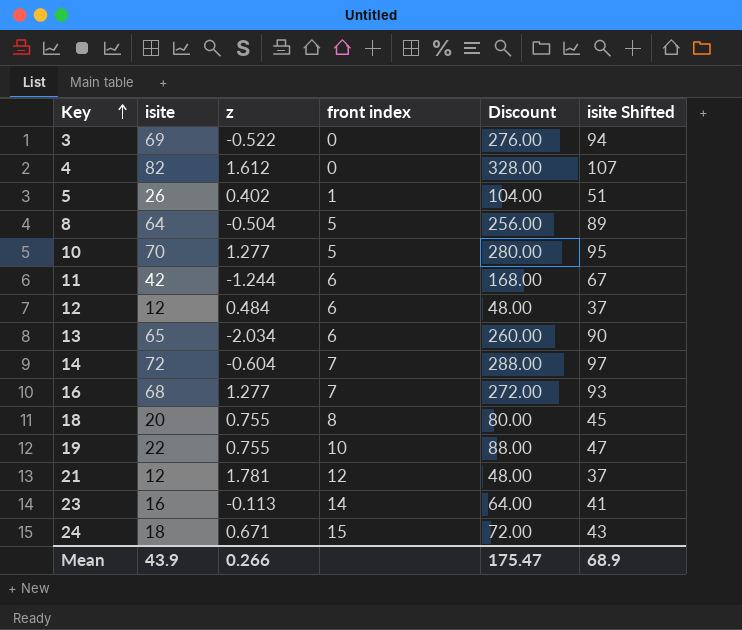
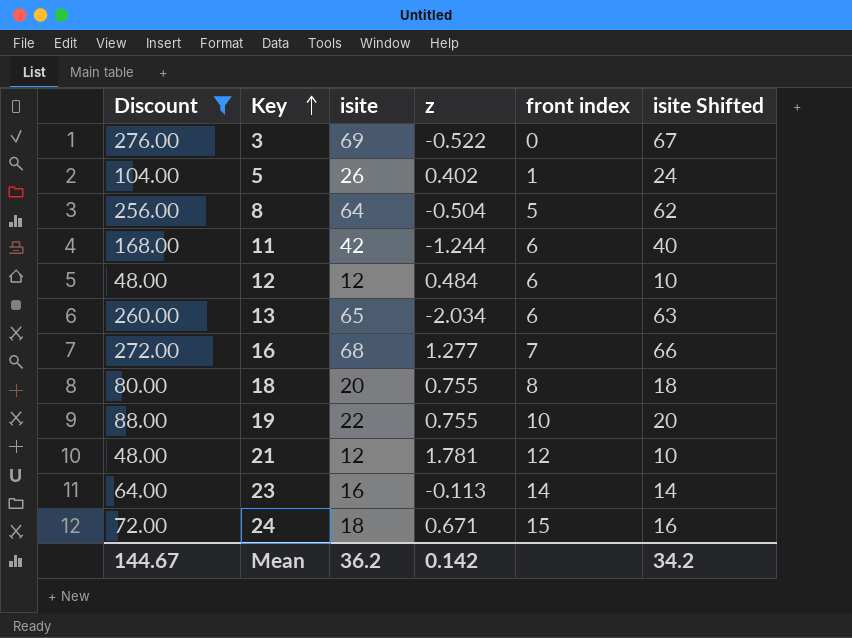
filter: none -> Discount <= 276.00
column Discount | position: 5 -> 1
column isite Shifted | formula: [isite] + 25 -> [isite] - 2
Mean | Discount: 175.47 -> 144.67
Mean | isite: 43.9 -> 36.2
Mean | z: 0.266 -> 0.142
Mean | isite Shifted: 68.9 -> 34.2

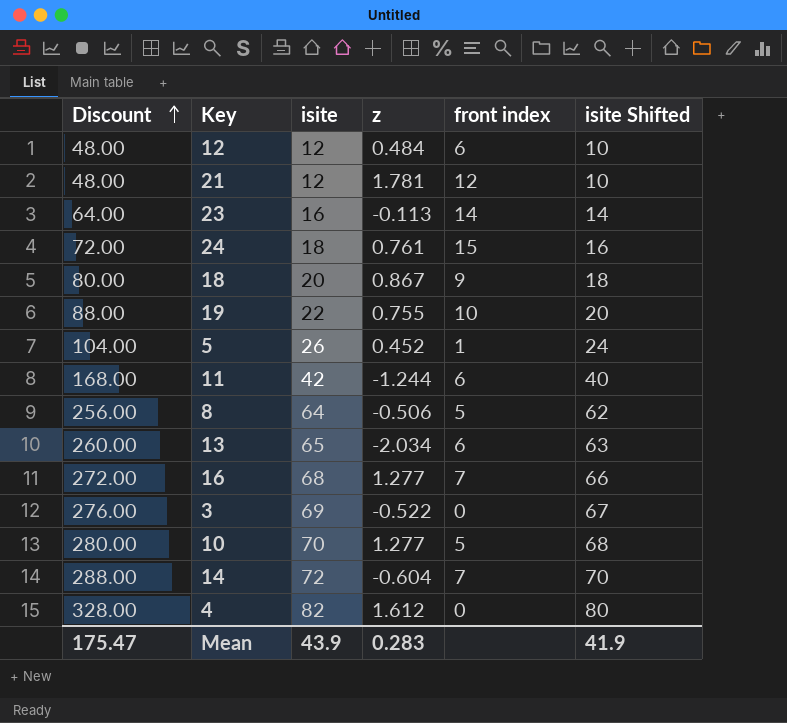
filter: Discount <= 276.00 -> none
row order: Key ascending -> Discount ascending
24 | z: 0.671 -> 0.761
18 | z: 0.755 -> 0.867
18 | front index: 8 -> 9
5 | z: 0.402 -> 0.452
8 | z: -0.504 -> -0.506
Mean | Discount: 144.67 -> 175.47
Mean | isite: 36.2 -> 43.9
Mean | z: 0.142 -> 0.283
Mean | isite Shifted: 34.2 -> 41.9

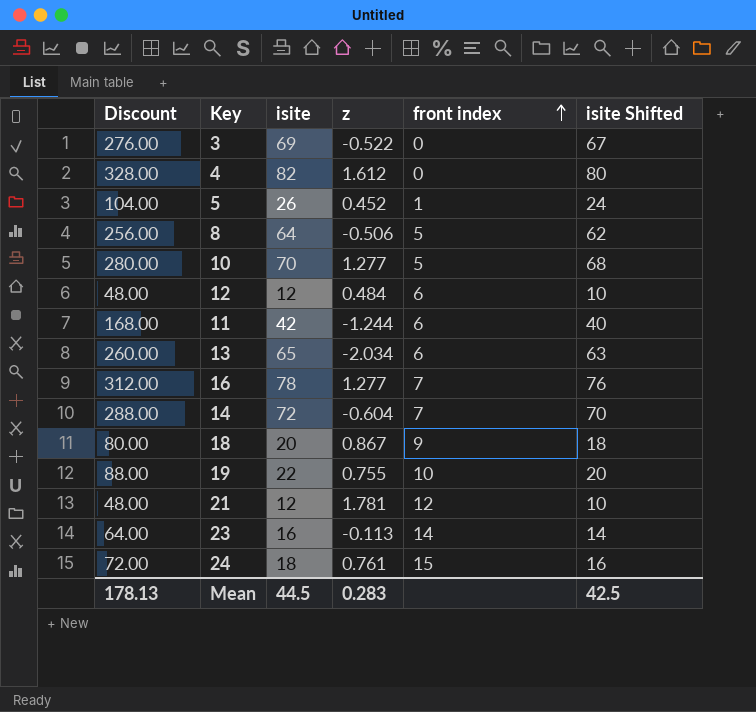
row order: Discount ascending -> front index ascending
16 | Discount: 272.00 -> 312.00
16 | isite: 68 -> 78
16 | isite Shifted: 66 -> 76
Mean | Discount: 175.47 -> 178.13
Mean | isite: 43.9 -> 44.5
Mean | isite Shifted: 41.9 -> 42.5

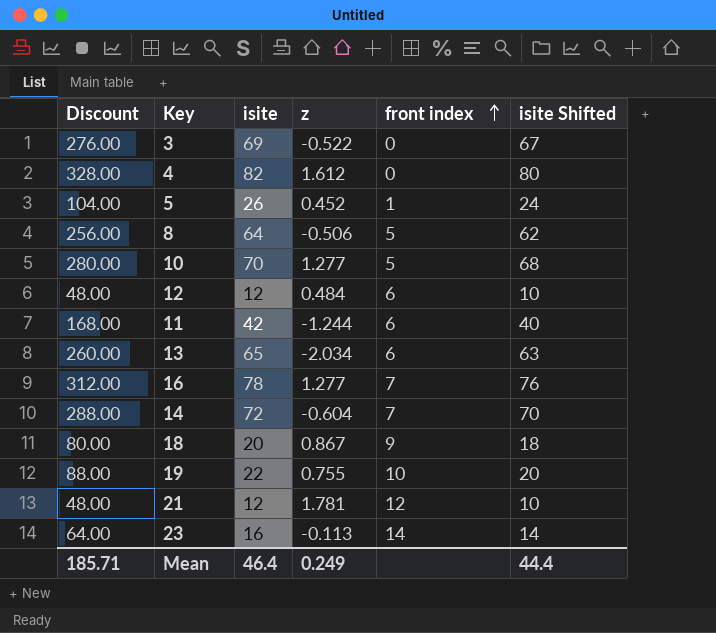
row 24: 72.00 | 18 | 0.761 | 15 | 16 -> none
Mean | Discount: 178.13 -> 185.71
Mean | isite: 44.5 -> 46.4
Mean | z: 0.283 -> 0.249
Mean | isite Shifted: 42.5 -> 44.4

